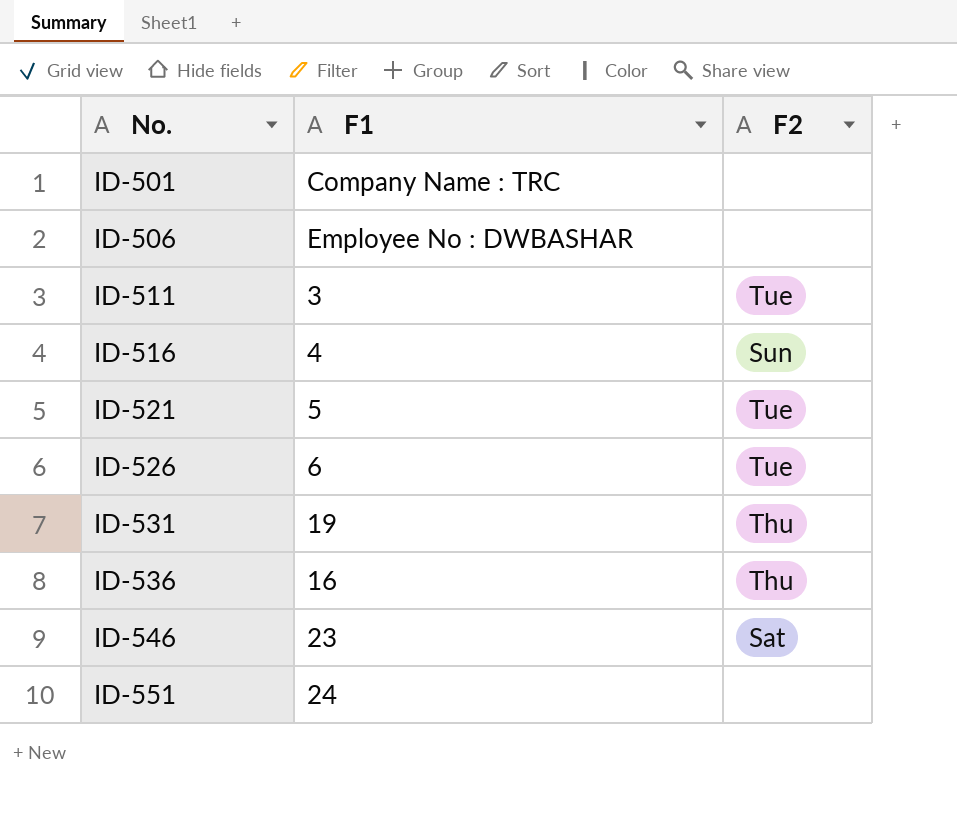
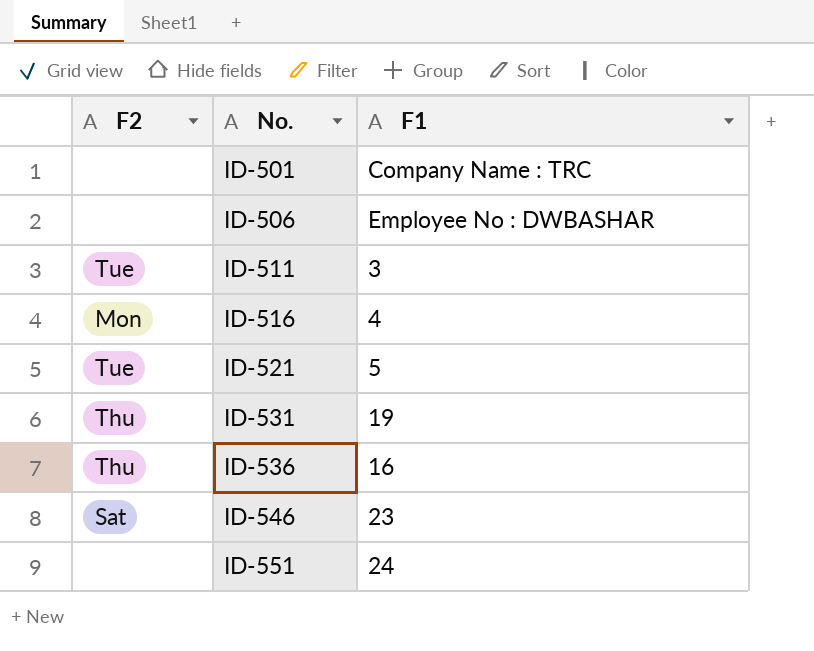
column F2 | position: 3 -> 1
row ID-526: 6 | Tue -> none
ID-516 | F2: Sun -> Mon

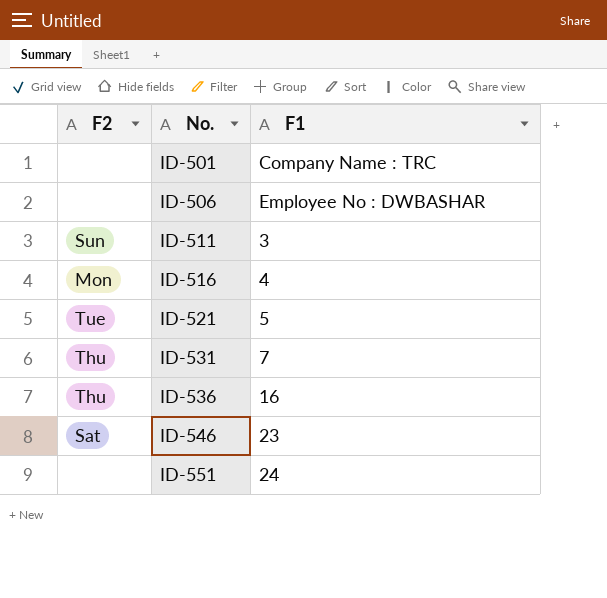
ID-511 | F2: Tue -> Sun
ID-531 | F1: 19 -> 7

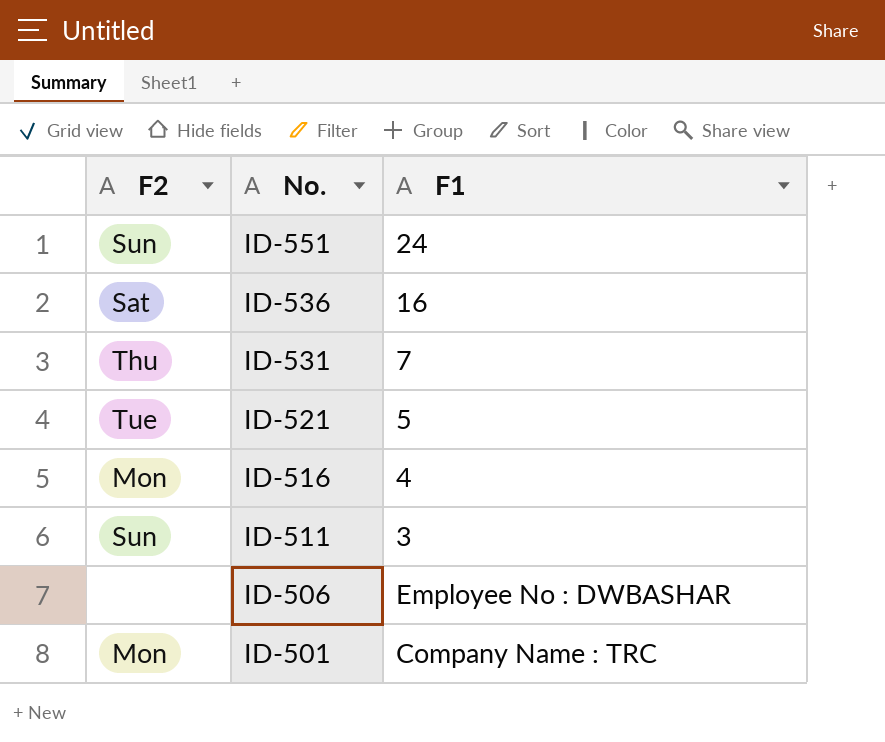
row order: No. ascending -> No. descending
row ID-546: Sat | 23 -> none
ID-551 | F2: none -> Sun
ID-536 | F2: Thu -> Sat
ID-501 | F2: none -> Mon

